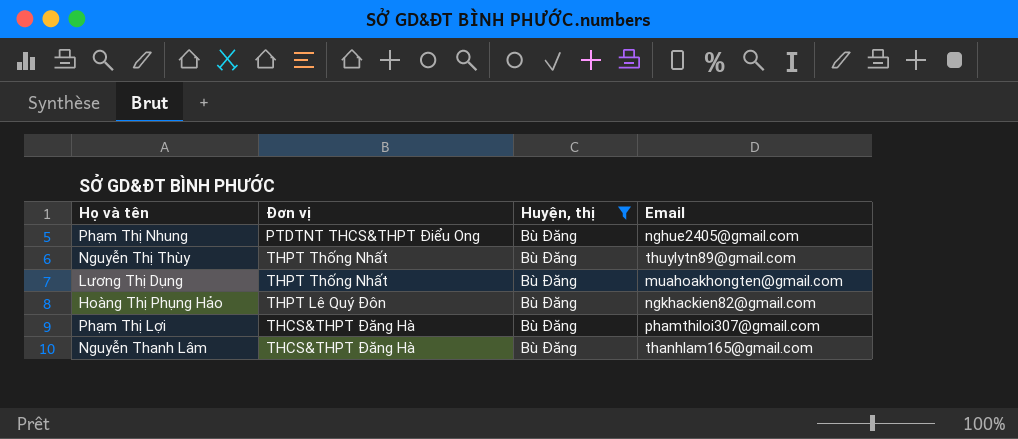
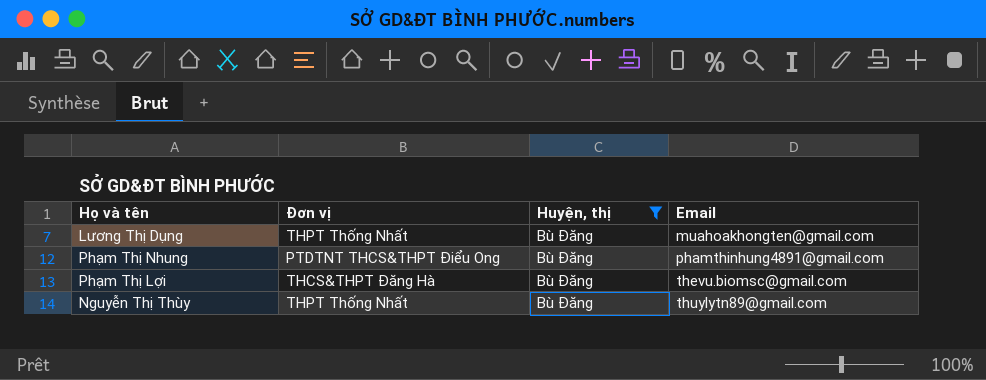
row order: none -> Email ascending
row Hoàng Thị Phụng Hảo: THPT Lê Quý Đôn | Bù Đăng | ngkhackien82@gmail.com -> none
row Nguyễn Thanh Lâm: THCS&THPT Đăng Hà | Bù Đăng | thanhlam165@gmail.com -> none
Phạm Thị Nhung | Email: nghue2405@gmail.com -> phamthinhung4891@gmail.com
Phạm Thị Lợi | Email: phamthiloi307@gmail.com -> thevu.biomsc@gmail.com

